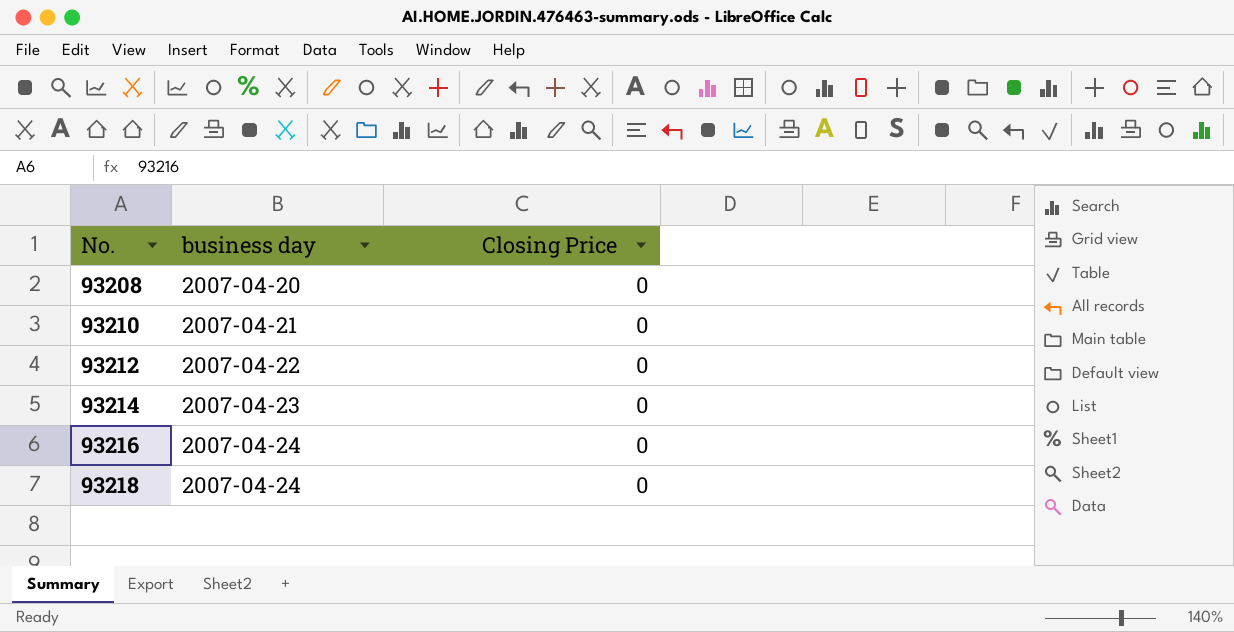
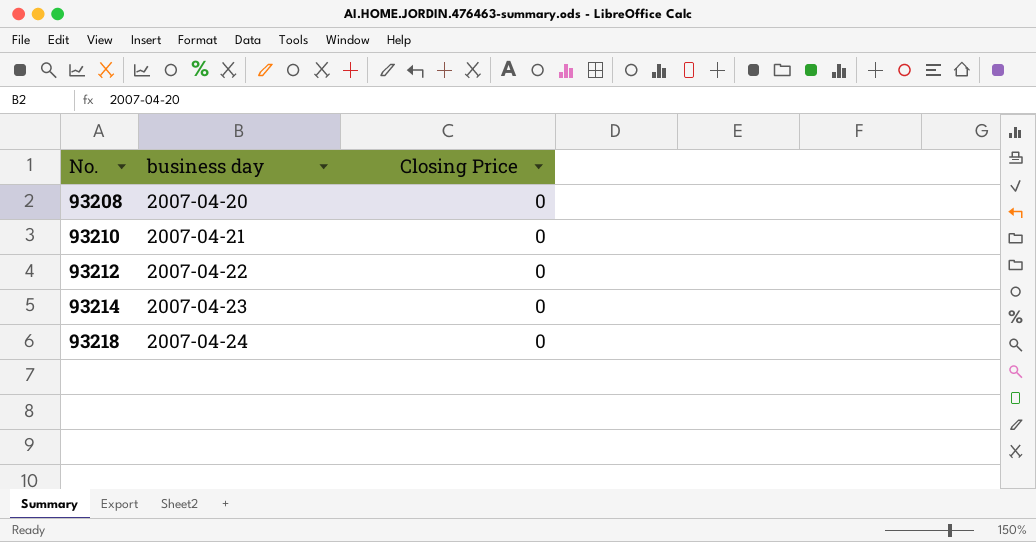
row 93216: 2007-04-24 | 0 -> none

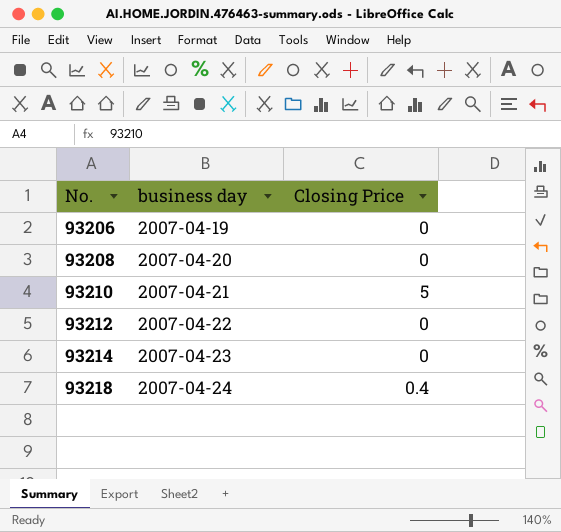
row 93206: none -> 2007-04-19 | 0
93210 | Closing Price: 0 -> 5
93218 | Closing Price: 0 -> 0.4

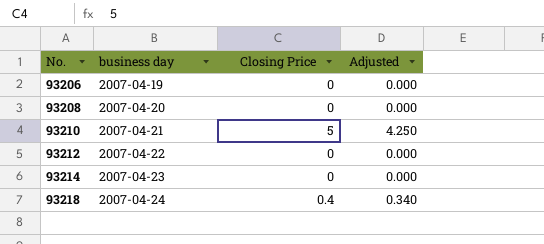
column Adjusted | formula: none -> [Closing Price] * 0.85

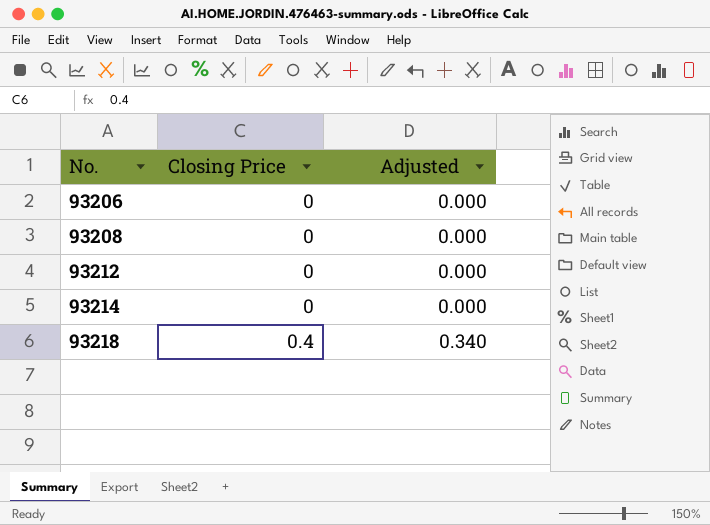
column business day | position: 2 -> none
row 93210: 2007-04-21 | 5 | 4.250 -> none

